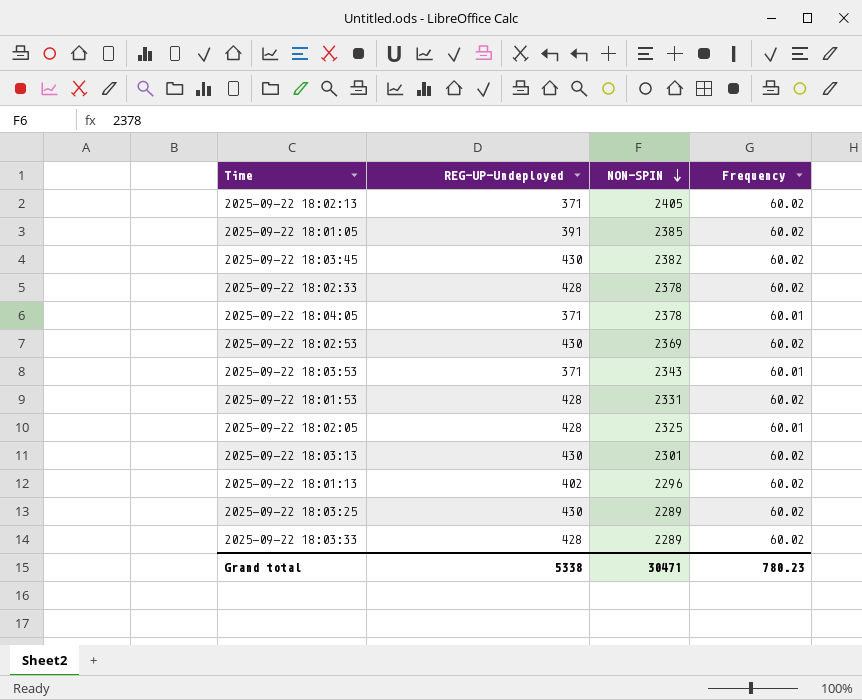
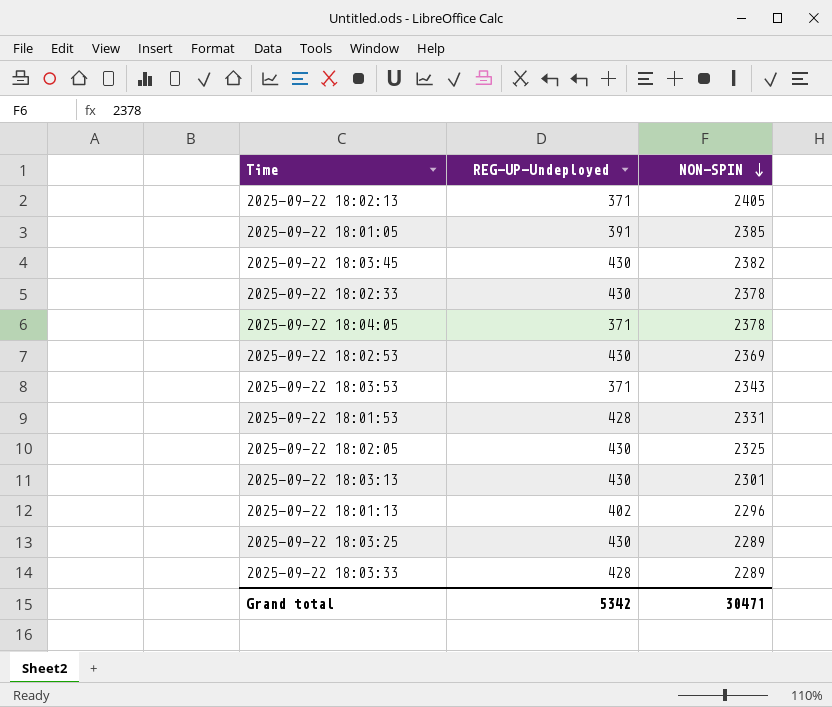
column Frequency | position: 4 -> none
2025-09-22 18:02:33 | REG-UP-Undeployed: 428 -> 430
2025-09-22 18:02:05 | REG-UP-Undeployed: 428 -> 430
Grand total | REG-UP-Undeployed: 5338 -> 5342

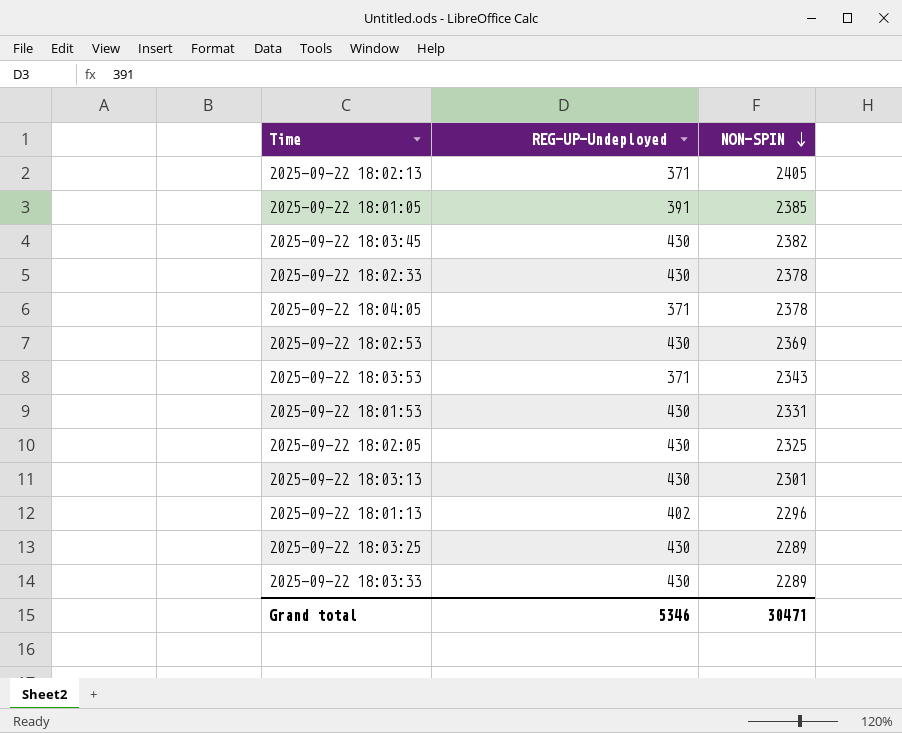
2025-09-22 18:01:53 | REG-UP-Undeployed: 428 -> 430
2025-09-22 18:03:33 | REG-UP-Undeployed: 428 -> 430
Grand total | REG-UP-Undeployed: 5342 -> 5346

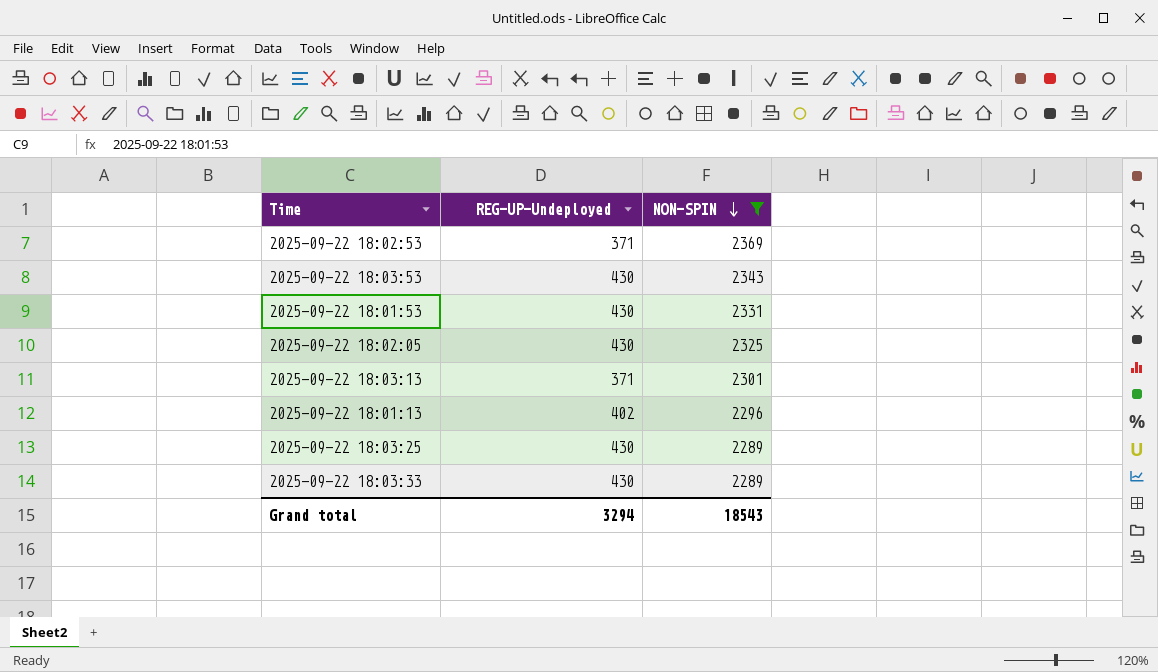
filter: none -> NON-SPIN <= 2369
2025-09-22 18:02:53 | REG-UP-Undeployed: 430 -> 371
2025-09-22 18:03:53 | REG-UP-Undeployed: 371 -> 430
2025-09-22 18:03:13 | REG-UP-Undeployed: 430 -> 371
Grand total | REG-UP-Undeployed: 5346 -> 3294
Grand total | NON-SPIN: 30471 -> 18543

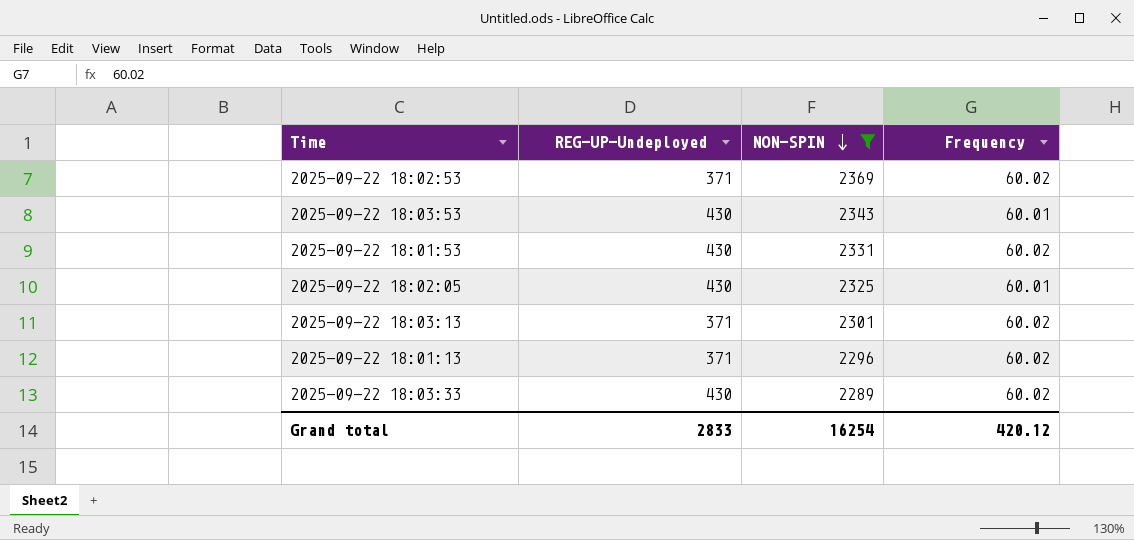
column Frequency | position: none -> 4
row 2025-09-22 18:03:25: 430 | 2289 -> none
2025-09-22 18:01:13 | REG-UP-Undeployed: 402 -> 371
Grand total | REG-UP-Undeployed: 3294 -> 2833
Grand total | NON-SPIN: 18543 -> 16254

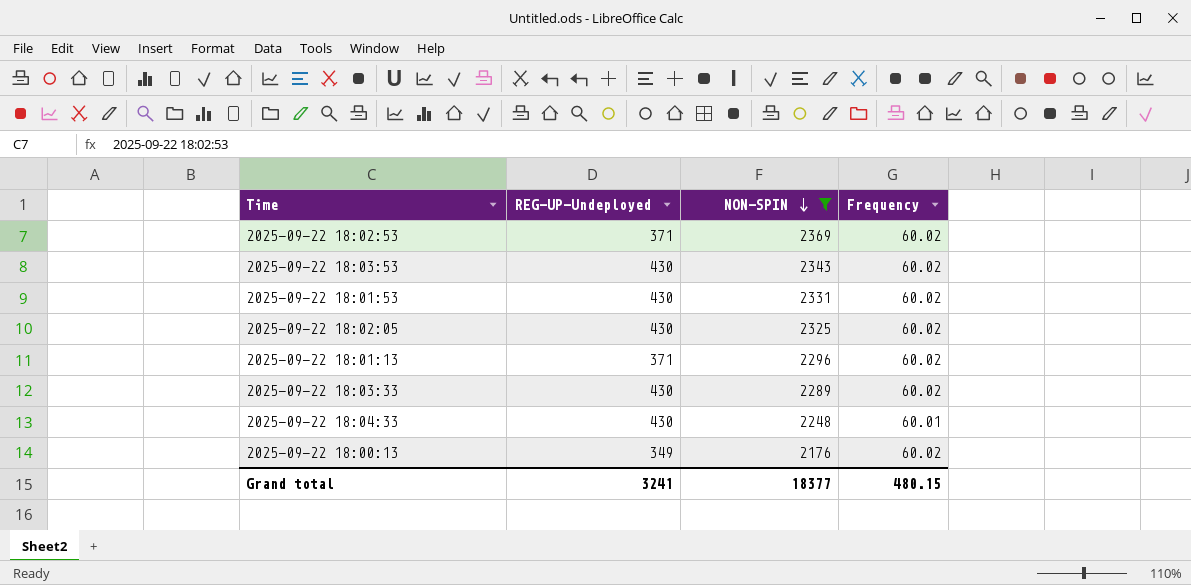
row 2025-09-22 18:03:13: 371 | 2301 | 60.02 -> none
2025-09-22 18:03:53 | Frequency: 60.01 -> 60.02
2025-09-22 18:02:05 | Frequency: 60.01 -> 60.02
row 2025-09-22 18:04:33: none -> 430 | 2248 | 60.01
row 2025-09-22 18:00:13: none -> 349 | 2176 | 60.02
Grand total | REG-UP-Undeployed: 2833 -> 3241
Grand total | NON-SPIN: 16254 -> 18377
Grand total | Frequency: 420.12 -> 480.15

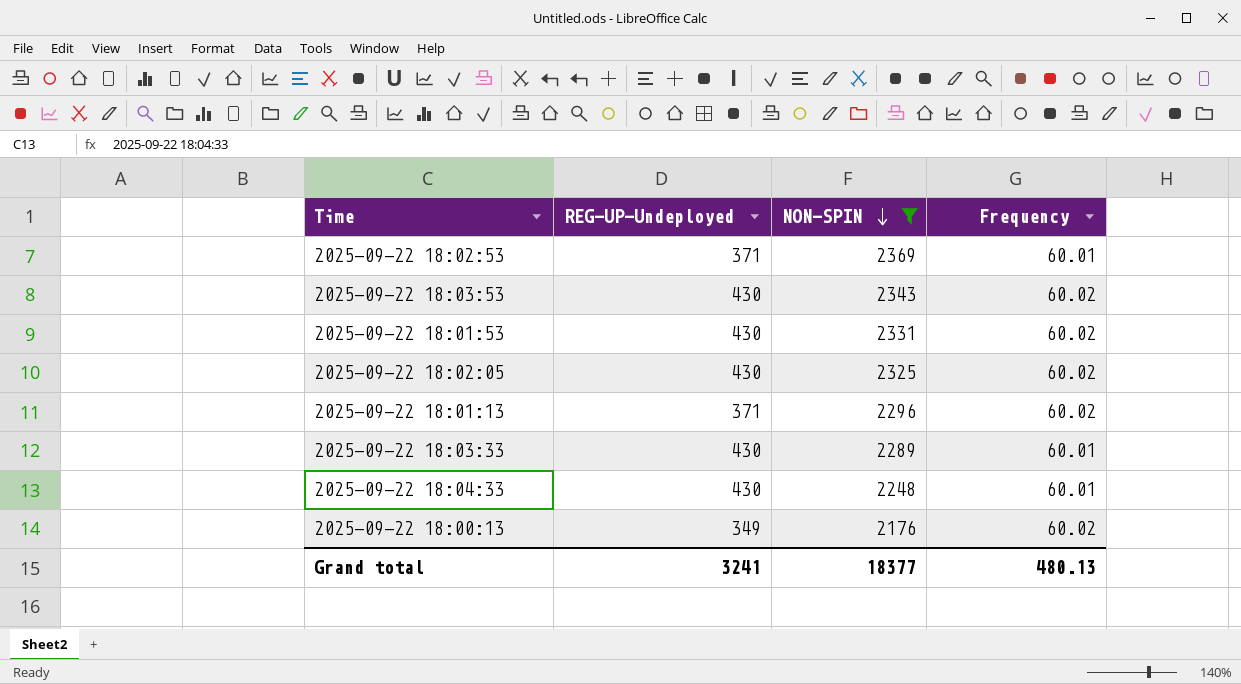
2025-09-22 18:02:53 | Frequency: 60.02 -> 60.01
2025-09-22 18:03:33 | Frequency: 60.02 -> 60.01
Grand total | Frequency: 480.15 -> 480.13

